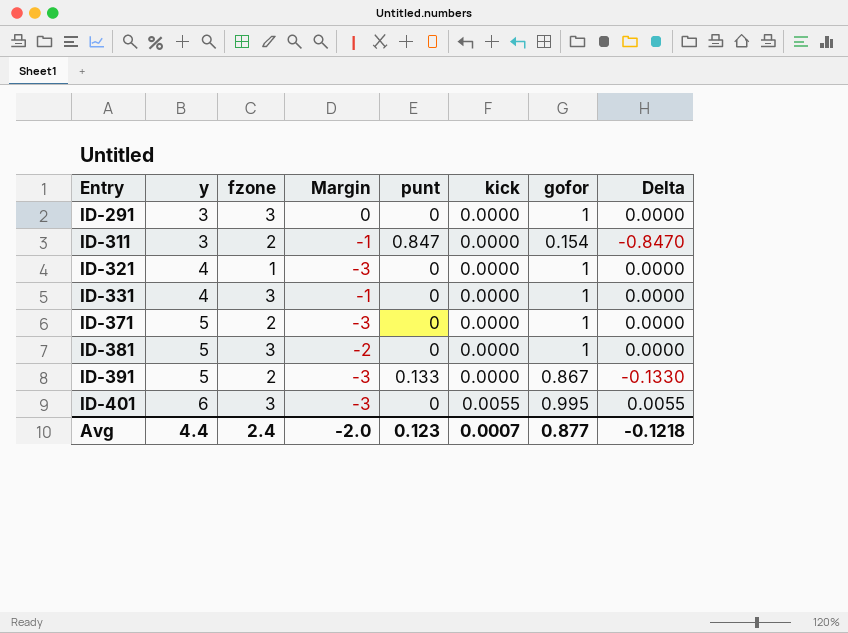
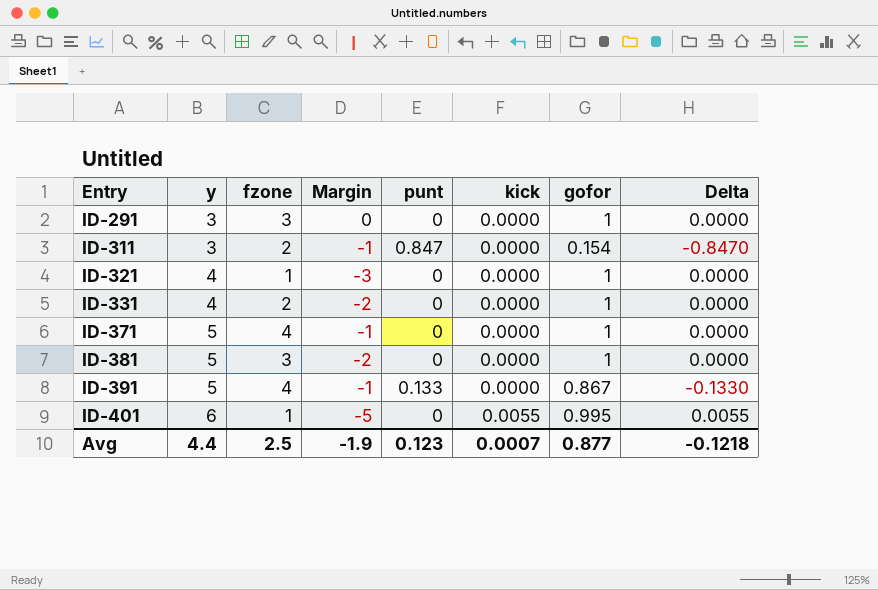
ID-331 | fzone: 3 -> 2
ID-331 | Margin: -1 -> -2
ID-371 | fzone: 2 -> 4
ID-371 | Margin: -3 -> -1
ID-391 | fzone: 2 -> 4
ID-391 | Margin: -3 -> -1
ID-401 | fzone: 3 -> 1
ID-401 | Margin: -3 -> -5
Avg | fzone: 2.4 -> 2.5
Avg | Margin: -2.0 -> -1.9

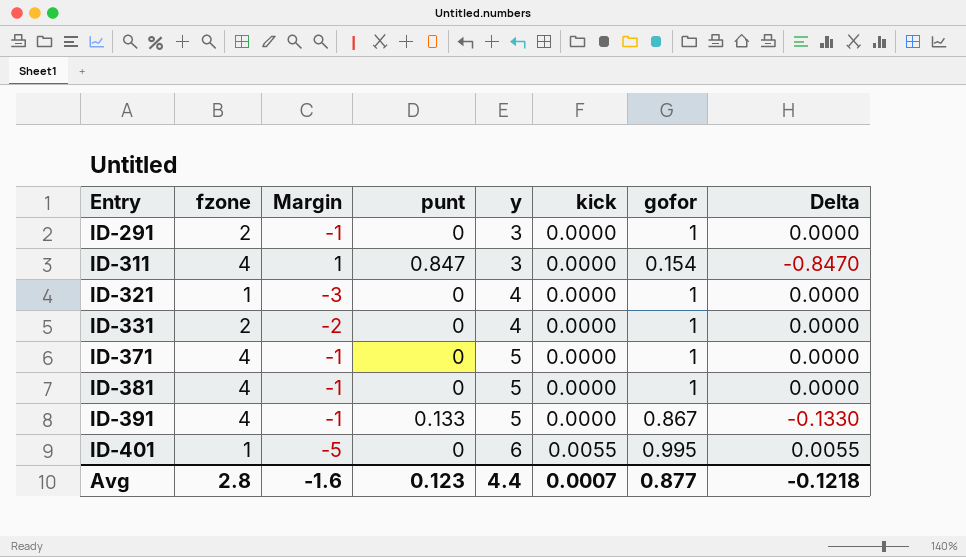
column y | position: 2 -> 5
ID-291 | fzone: 3 -> 2
ID-291 | Margin: 0 -> -1
ID-311 | fzone: 2 -> 4
ID-311 | Margin: -1 -> 1
ID-381 | fzone: 3 -> 4
ID-381 | Margin: -2 -> -1
Avg | fzone: 2.5 -> 2.8
Avg | Margin: -1.9 -> -1.6

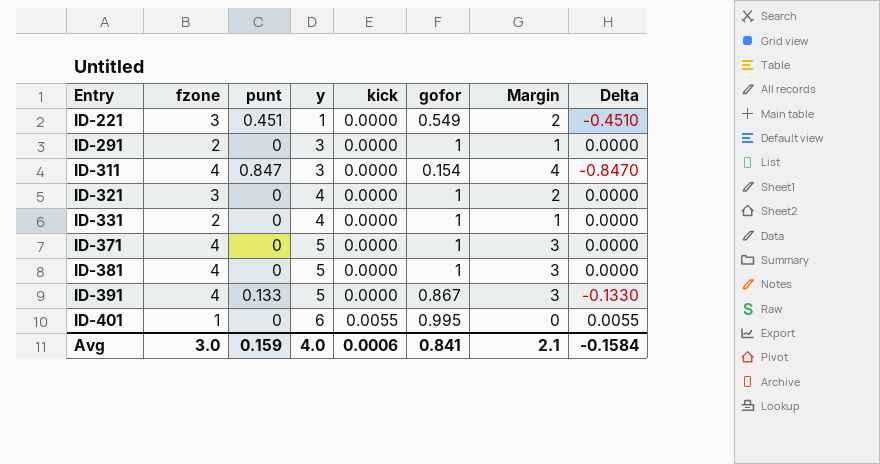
column Margin | formula: [fzone] - [y] -> [fzone] - [gofor]
column Margin | position: 3 -> 7
row ID-221: none -> 3 | 0.451 | 1 | 0.0000 | 0.549 | 2 | -0.4510
ID-321 | fzone: 1 -> 3
Avg | fzone: 2.8 -> 3.0
Avg | punt: 0.123 -> 0.159
Avg | y: 4.4 -> 4.0
Avg | kick: 0.0007 -> 0.0006
Avg | gofor: 0.877 -> 0.841
Avg | Margin: -1.6 -> 2.1
Avg | Delta: -0.1218 -> -0.1584

